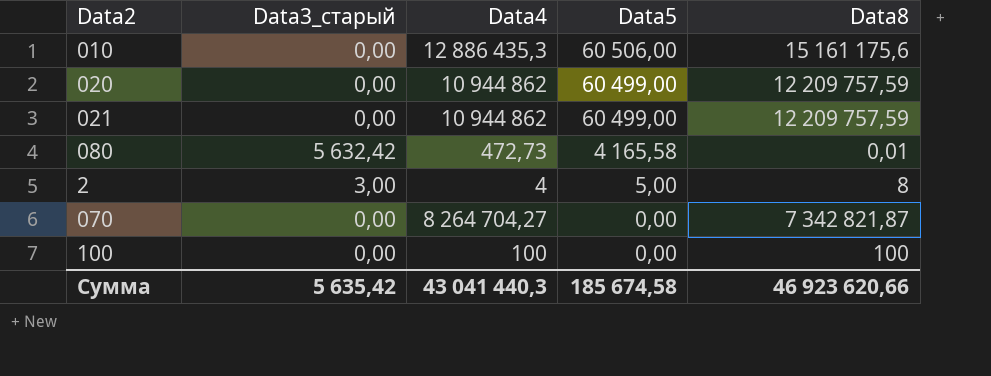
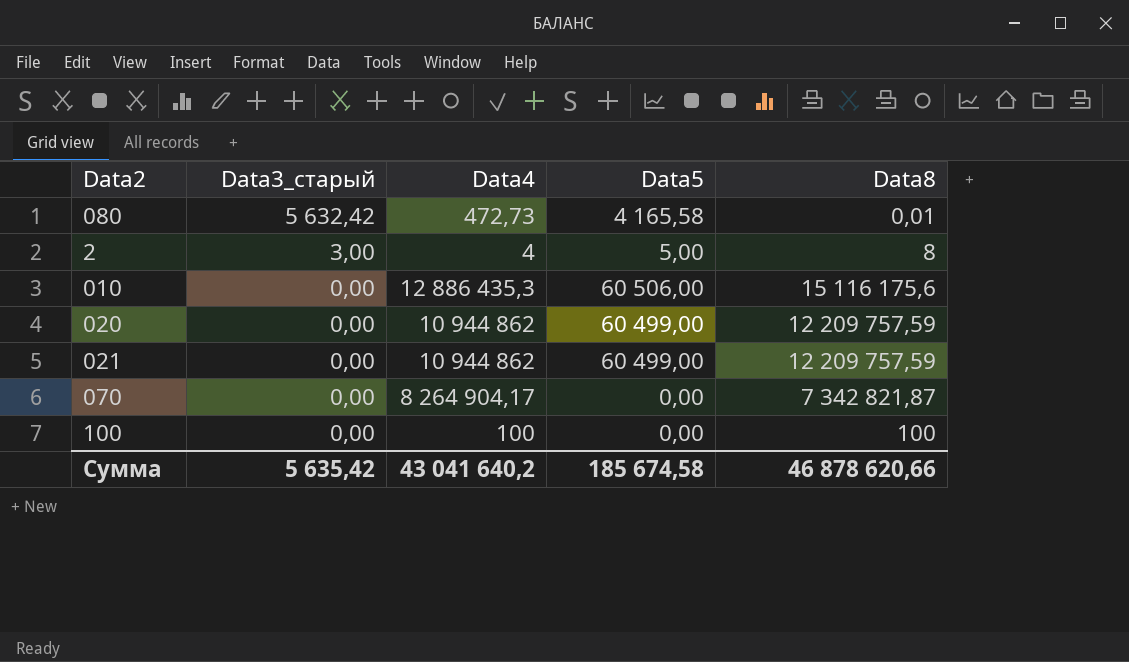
row order: Data5 descending -> Data3_старый descending
010 | Data8: 15 161 175,6 -> 15 116 175,6
070 | Data4: 8 264 704,27 -> 8 264 904,17
Сумма | Data4: 43 041 440,3 -> 43 041 640,2
Сумма | Data8: 46 923 620,66 -> 46 878 620,66

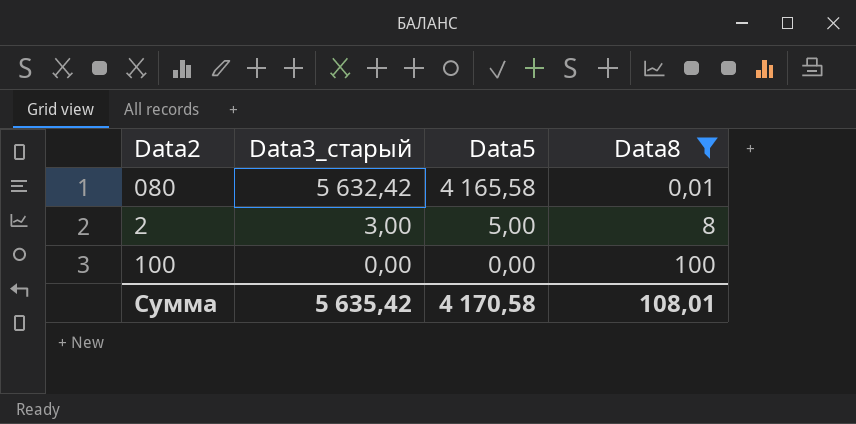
filter: none -> Data8 <= 100
column Data4 | position: 3 -> none
Сумма | Data5: 185 674,58 -> 4 170,58
Сумма | Data8: 46 878 620,66 -> 108,01

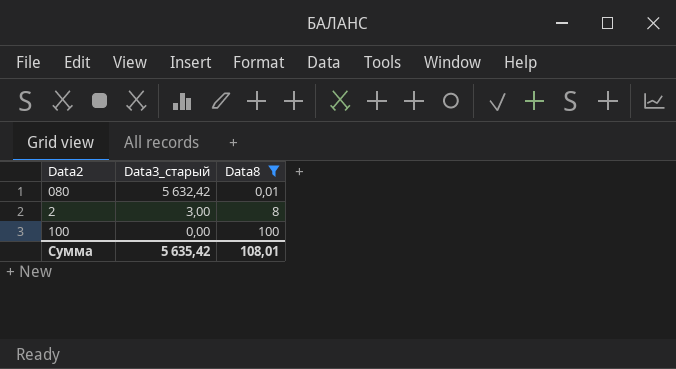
column Data5 | position: 3 -> none

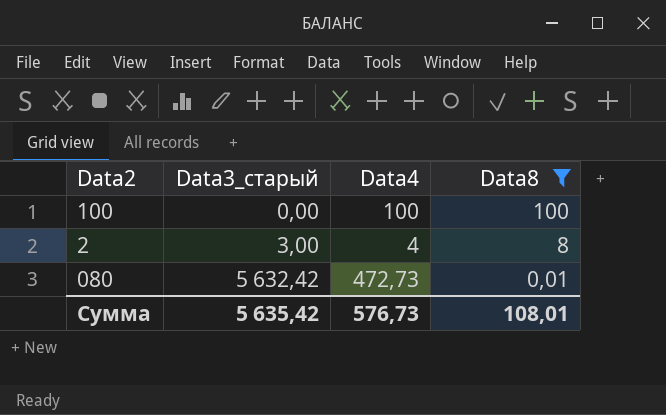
row order: Data3_старый descending -> Data3_старый ascending
column Data4 | position: none -> 3

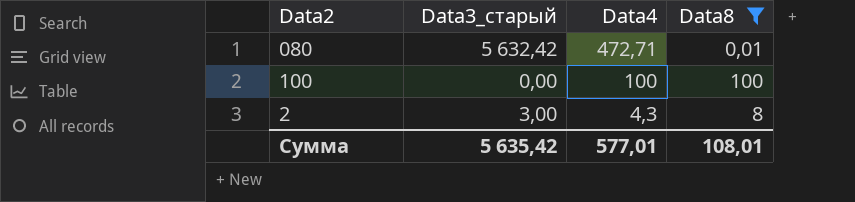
row order: Data3_старый ascending -> Data4 descending
080 | Data4: 472,73 -> 472,71
2 | Data4: 4 -> 4,3
Сумма | Data4: 576,73 -> 577,01

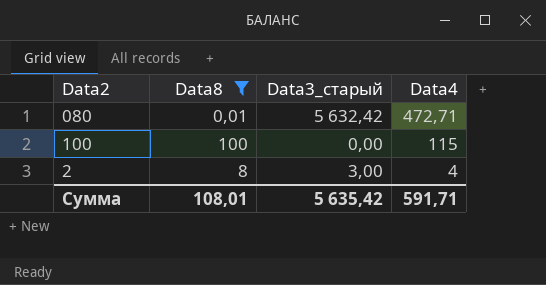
column Data8 | position: 4 -> 2
100 | Data4: 100 -> 115
2 | Data4: 4,3 -> 4
Сумма | Data4: 577,01 -> 591,71

